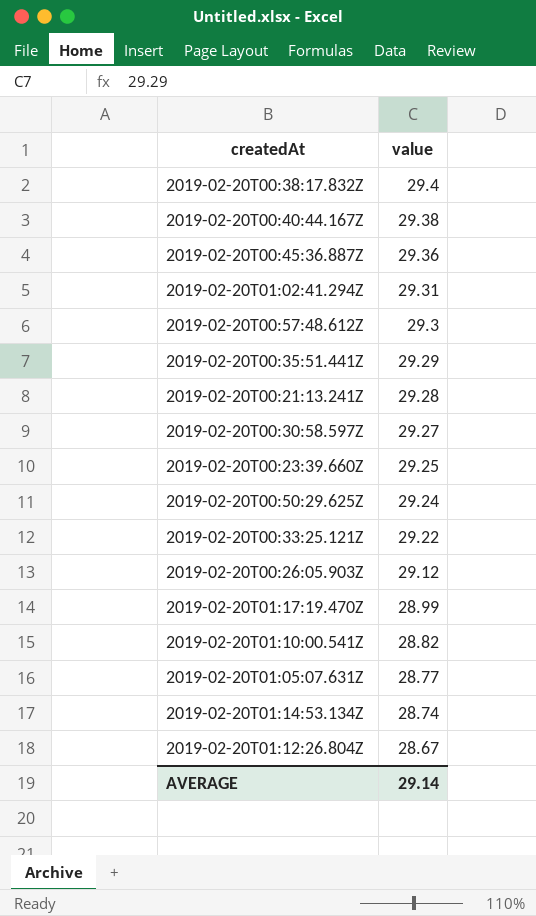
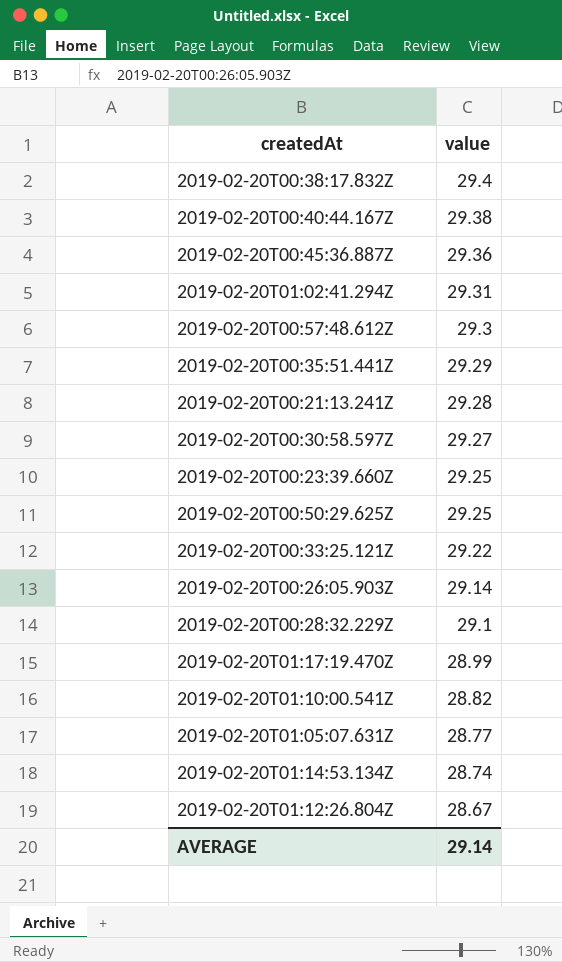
2019-02-20T00:50:29.625Z | value: 29.24 -> 29.25
2019-02-20T00:26:05.903Z | value: 29.12 -> 29.14
row 2019-02-20T00:28:32.229Z: none -> 29.1

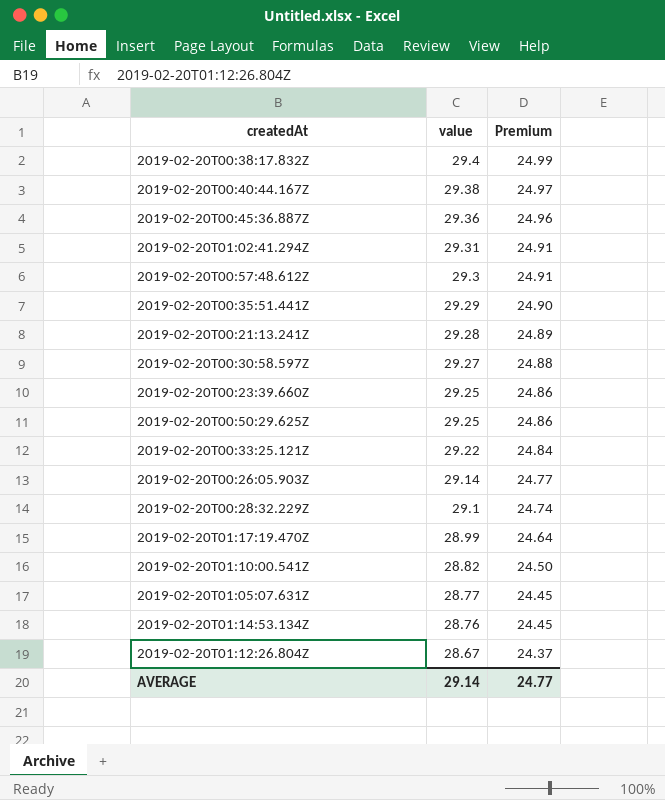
column Premium | formula: none -> [value] * 0.85
2019-02-20T01:14:53.134Z | value: 28.74 -> 28.76

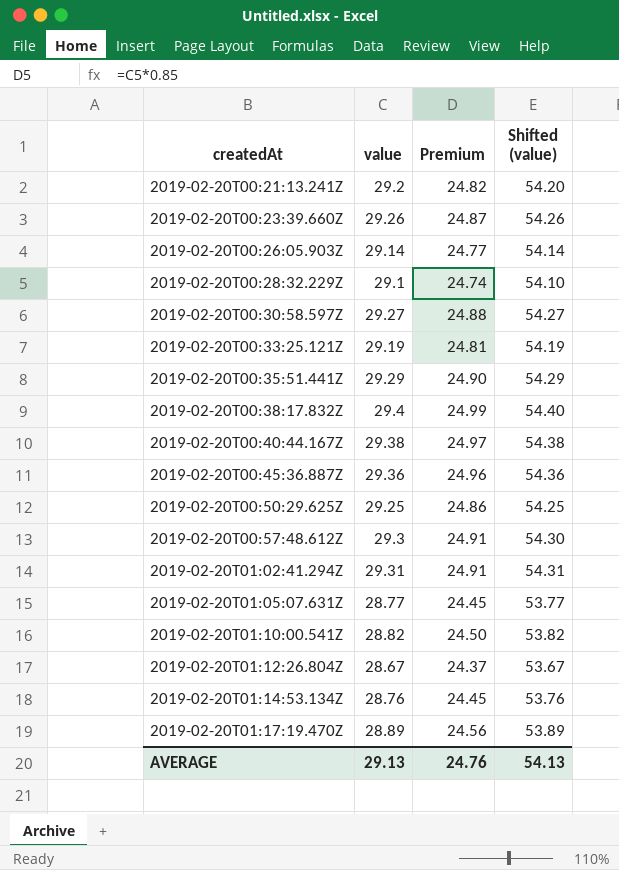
row order: value descending -> createdAt ascending
column Shifted (value) | formula: none -> [value] + 25
2019-02-20T00:21:13.241Z | value: 29.28 -> 29.2
2019-02-20T00:21:13.241Z | Premium: 24.89 -> 24.82
2019-02-20T00:23:39.660Z | value: 29.25 -> 29.26
2019-02-20T00:23:39.660Z | Premium: 24.86 -> 24.87
2019-02-20T00:33:25.121Z | value: 29.22 -> 29.19
2019-02-20T00:33:25.121Z | Premium: 24.84 -> 24.81
2019-02-20T01:17:19.470Z | value: 28.99 -> 28.89
2019-02-20T01:17:19.470Z | Premium: 24.64 -> 24.56
AVERAGE | value: 29.14 -> 29.13
AVERAGE | Premium: 24.77 -> 24.76

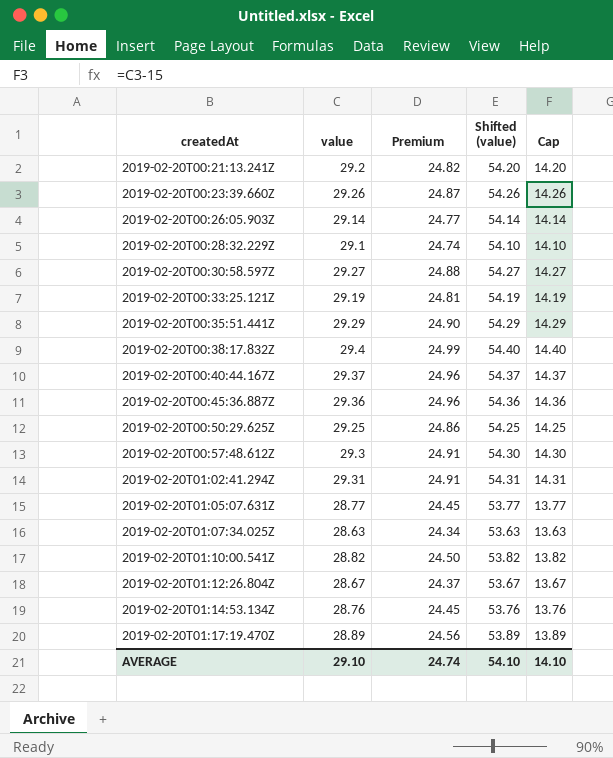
column Cap | formula: none -> [value] - 15
2019-02-20T00:40:44.167Z | value: 29.38 -> 29.37
2019-02-20T00:40:44.167Z | Premium: 24.97 -> 24.96
2019-02-20T00:40:44.167Z | Shifted (value): 54.38 -> 54.37
row 2019-02-20T01:07:34.025Z: none -> 28.63 | 24.34 | 53.63 | 13.63
AVERAGE | value: 29.13 -> 29.10
AVERAGE | Premium: 24.76 -> 24.74
AVERAGE | Shifted (value): 54.13 -> 54.10

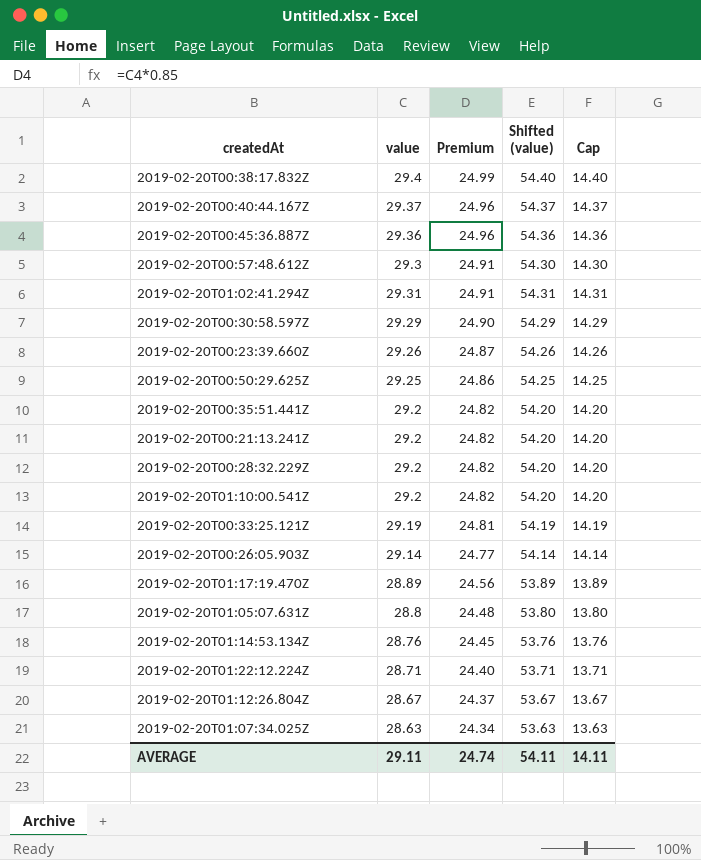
row order: createdAt ascending -> Premium descending
2019-02-20T00:30:58.597Z | value: 29.27 -> 29.29
2019-02-20T00:30:58.597Z | Premium: 24.88 -> 24.90
2019-02-20T00:30:58.597Z | Shifted (value): 54.27 -> 54.29
2019-02-20T00:30:58.597Z | Cap: 14.27 -> 14.29
2019-02-20T00:35:51.441Z | value: 29.29 -> 29.2
2019-02-20T00:35:51.441Z | Premium: 24.90 -> 24.82
2019-02-20T00:35:51.441Z | Shifted (value): 54.29 -> 54.20
2019-02-20T00:35:51.441Z | Cap: 14.29 -> 14.20
2019-02-20T00:28:32.229Z | value: 29.1 -> 29.2
2019-02-20T00:28:32.229Z | Premium: 24.74 -> 24.82
2019-02-20T00:28:32.229Z | Shifted (value): 54.10 -> 54.20
2019-02-20T00:28:32.229Z | Cap: 14.10 -> 14.20
2019-02-20T01:10:00.541Z | value: 28.82 -> 29.2
2019-02-20T01:10:00.541Z | Premium: 24.50 -> 24.82
2019-02-20T01:10:00.541Z | Shifted (value): 53.82 -> 54.20
2019-02-20T01:10:00.541Z | Cap: 13.82 -> 14.20
2019-02-20T01:05:07.631Z | value: 28.77 -> 28.8
2019-02-20T01:05:07.631Z | Premium: 24.45 -> 24.48
2019-02-20T01:05:07.631Z | Shifted (value): 53.77 -> 53.80
2019-02-20T01:05:07.631Z | Cap: 13.77 -> 13.80
row 2019-02-20T01:22:12.224Z: none -> 28.71 | 24.40 | 53.71 | 13.71
AVERAGE | value: 29.10 -> 29.11
AVERAGE | Shifted (value): 54.10 -> 54.11
AVERAGE | Cap: 14.10 -> 14.11

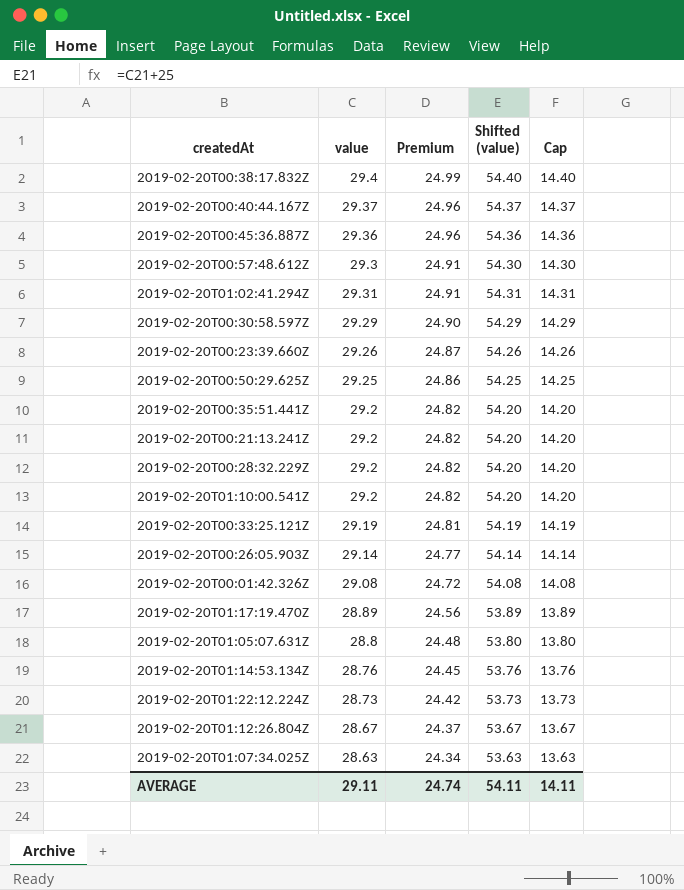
row 2019-02-20T00:01:42.326Z: none -> 29.08 | 24.72 | 54.08 | 14.08
2019-02-20T01:22:12.224Z | value: 28.71 -> 28.73
2019-02-20T01:22:12.224Z | Premium: 24.40 -> 24.42
2019-02-20T01:22:12.224Z | Shifted (value): 53.71 -> 53.73
2019-02-20T01:22:12.224Z | Cap: 13.71 -> 13.73

